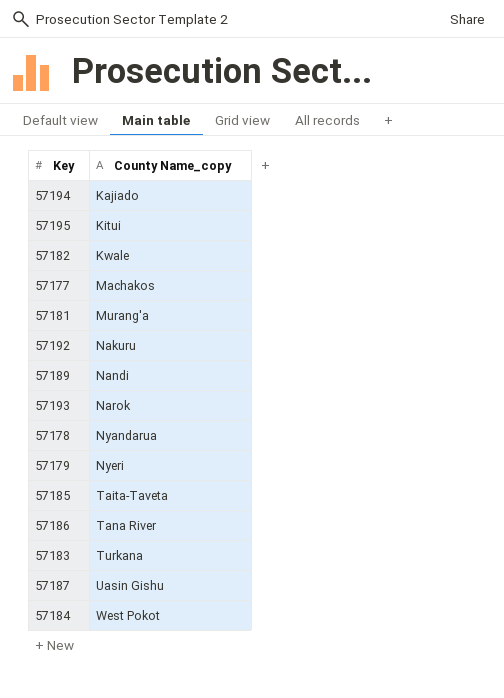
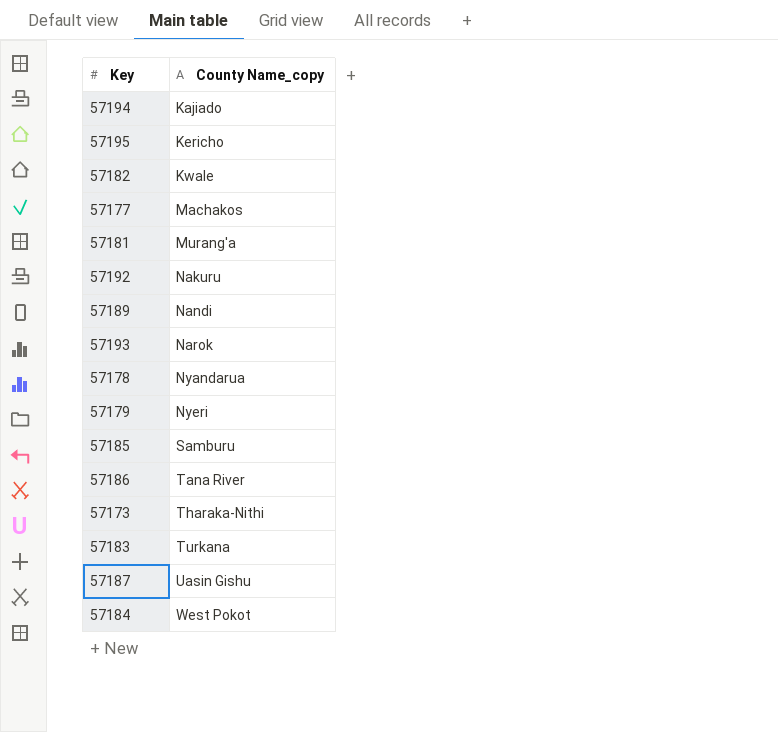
57195 | County Name_copy: Kitui -> Kericho
57185 | County Name_copy: Taita-Taveta -> Samburu
row 57173: none -> Tharaka-Nithi

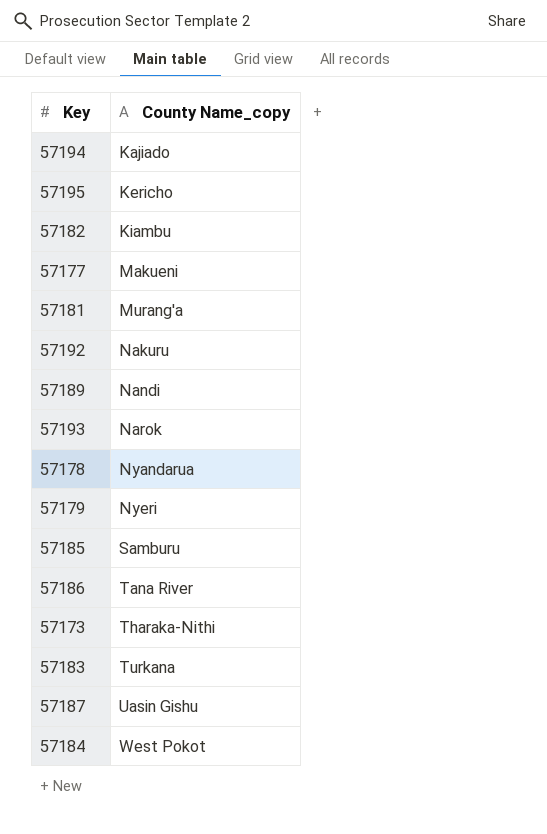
57182 | County Name_copy: Kwale -> Kiambu
57177 | County Name_copy: Machakos -> Makueni

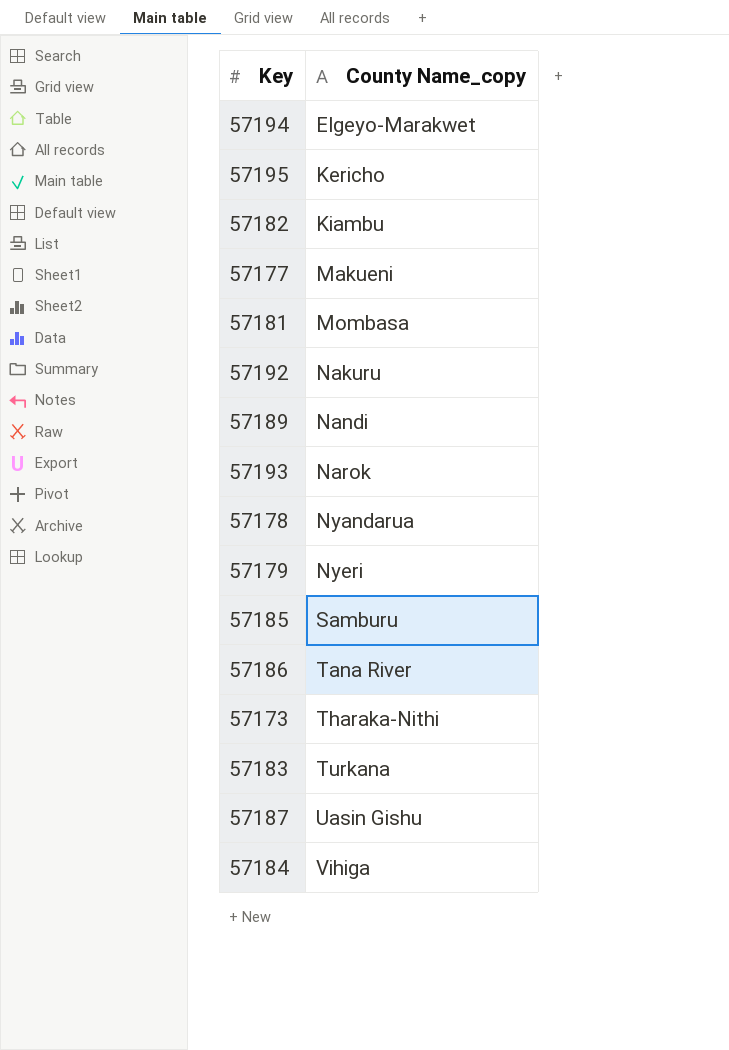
57194 | County Name_copy: Kajiado -> Elgeyo-Marakwet
57181 | County Name_copy: Murang'a -> Mombasa
57184 | County Name_copy: West Pokot -> Vihiga

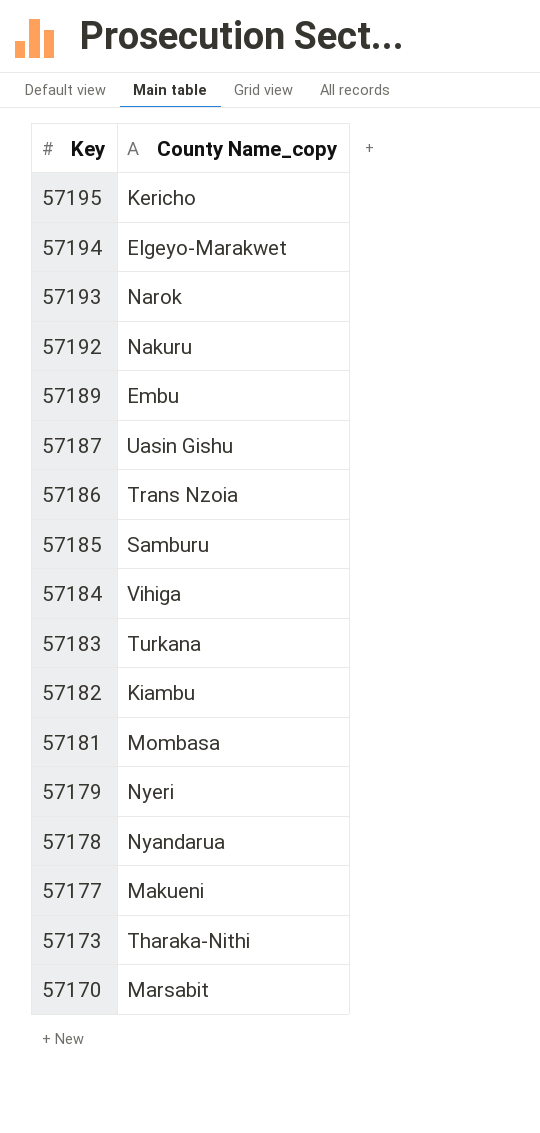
row order: County Name_copy ascending -> Key descending
57189 | County Name_copy: Nandi -> Embu
57186 | County Name_copy: Tana River -> Trans Nzoia
row 57170: none -> Marsabit

